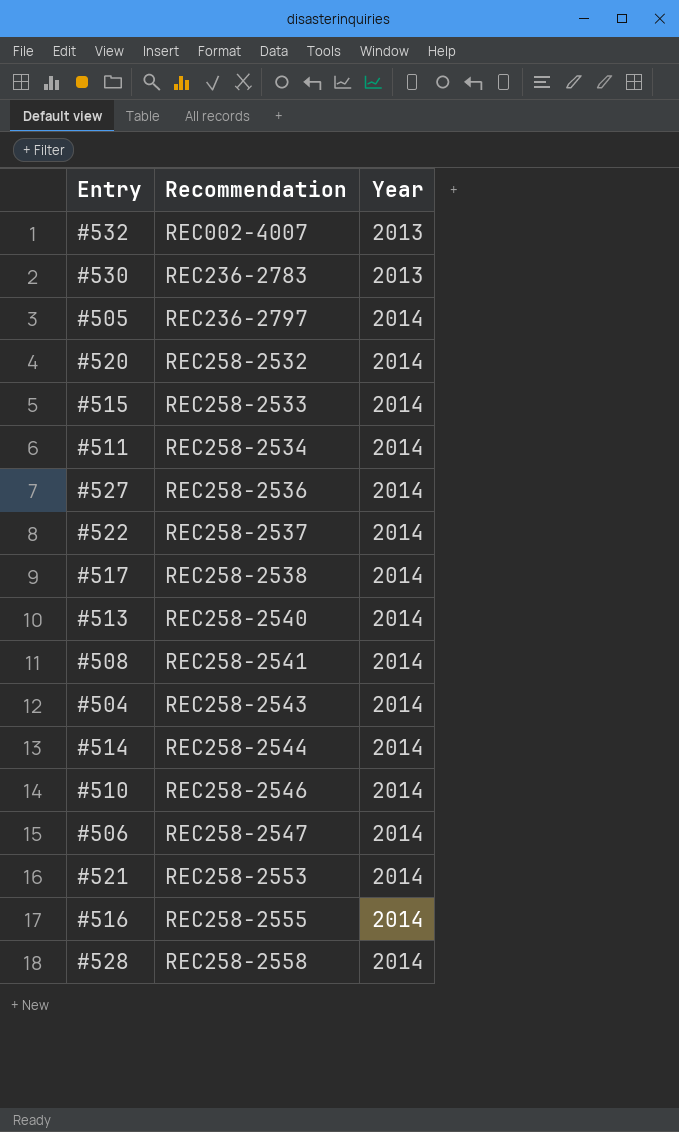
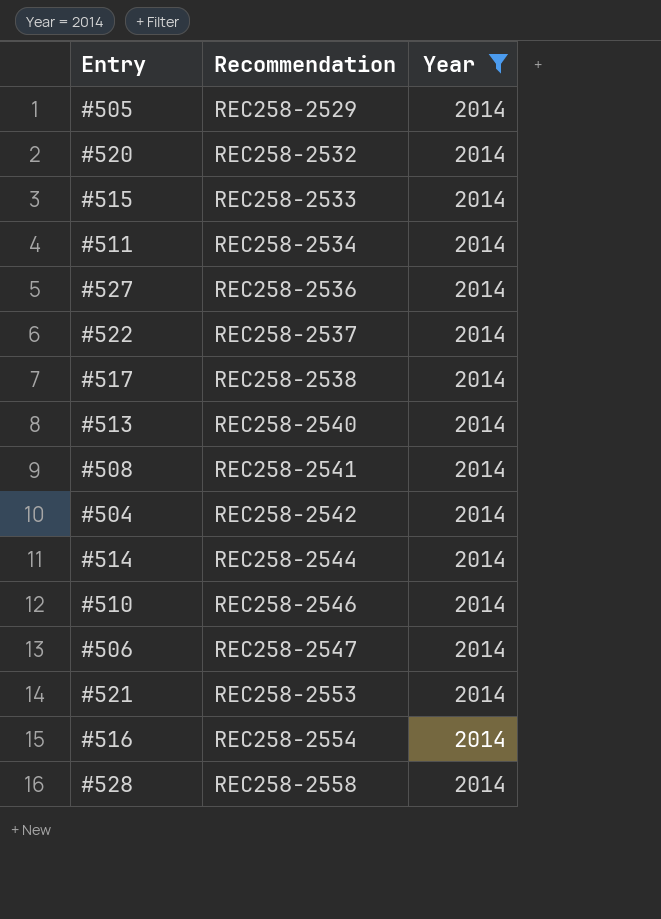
filter: none -> Year = 2014
#505 | Recommendation: REC236-2797 -> REC258-2529
#504 | Recommendation: REC258-2543 -> REC258-2542
#516 | Recommendation: REC258-2555 -> REC258-2554

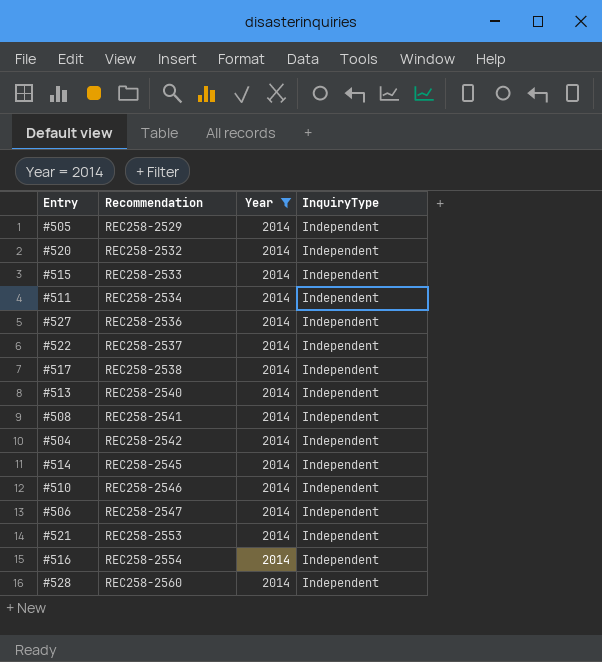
column InquiryType | position: none -> 4
#514 | Recommendation: REC258-2544 -> REC258-2545
#528 | Recommendation: REC258-2558 -> REC258-2560

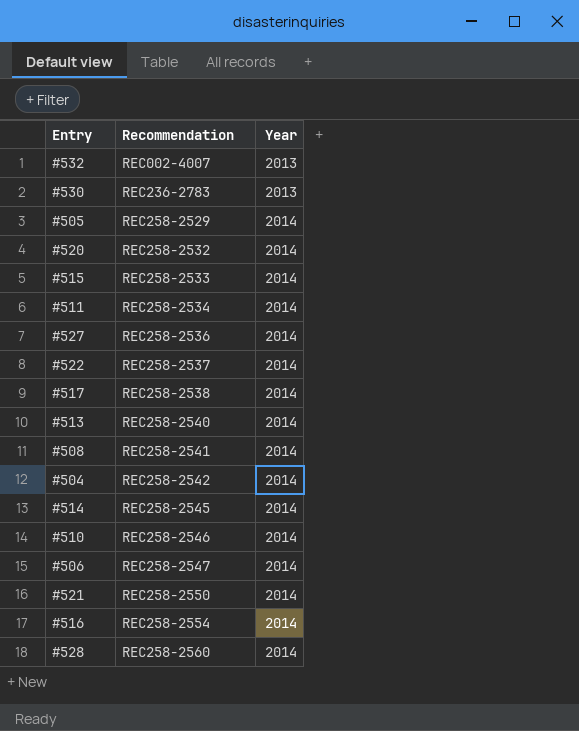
filter: Year = 2014 -> none
column InquiryType | position: 4 -> none
#521 | Recommendation: REC258-2553 -> REC258-2550

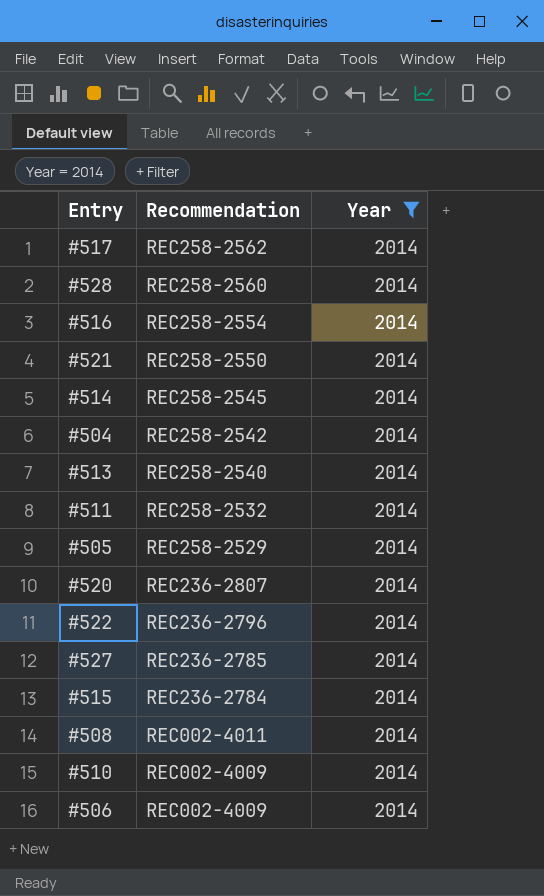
filter: none -> Year = 2014
row order: Recommendation ascending -> Recommendation descending
#517 | Recommendation: REC258-2538 -> REC258-2562
#511 | Recommendation: REC258-2534 -> REC258-2532
#520 | Recommendation: REC258-2532 -> REC236-2807
#522 | Recommendation: REC258-2537 -> REC236-2796
#527 | Recommendation: REC258-2536 -> REC236-2785
#515 | Recommendation: REC258-2533 -> REC236-2784
#508 | Recommendation: REC258-2541 -> REC002-4011
#510 | Recommendation: REC258-2546 -> REC002-4009
#506 | Recommendation: REC258-2547 -> REC002-4009

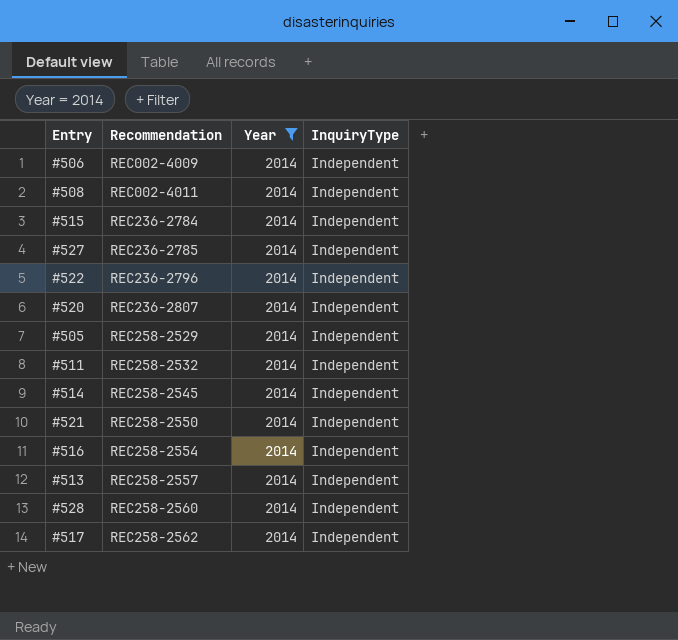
row order: Recommendation descending -> Recommendation ascending
column InquiryType | position: none -> 4
row #504: REC258-2542 | 2014 -> none
row #510: REC002-4009 | 2014 -> none
#513 | Recommendation: REC258-2540 -> REC258-2557

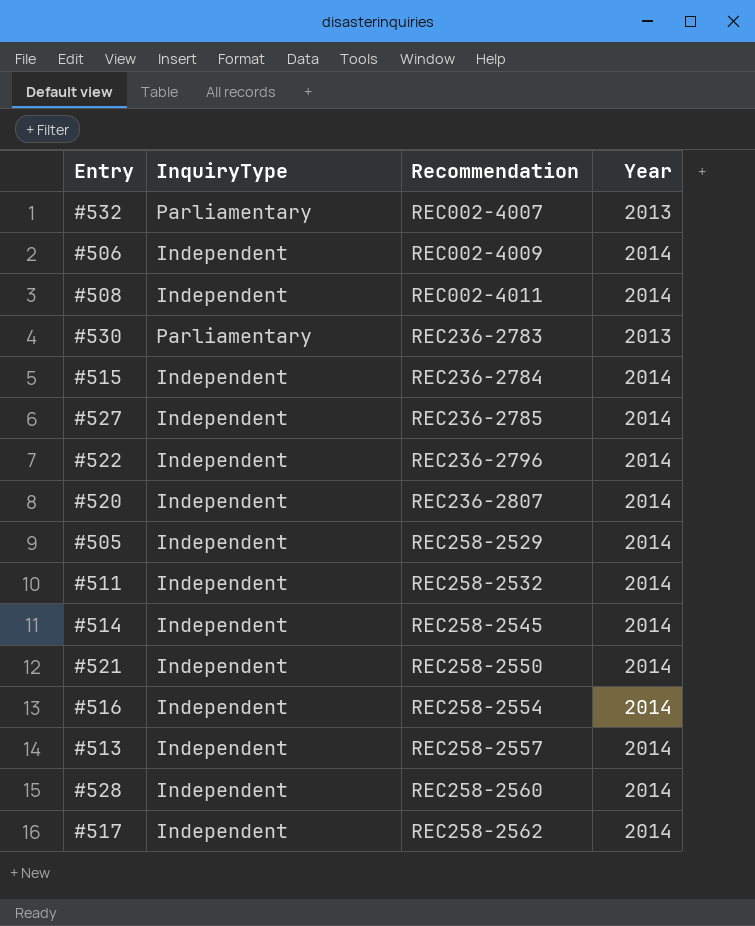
filter: Year = 2014 -> none
column InquiryType | position: 4 -> 2

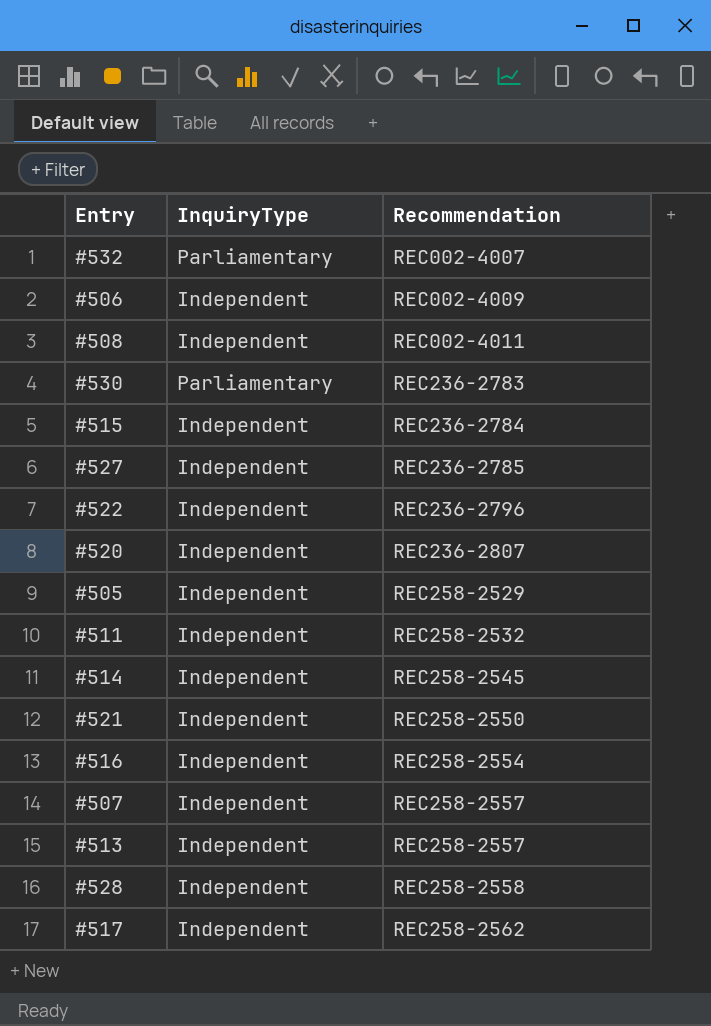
column Year | position: 4 -> none
row #507: none -> Independent | REC258-2557
#528 | Recommendation: REC258-2560 -> REC258-2558

